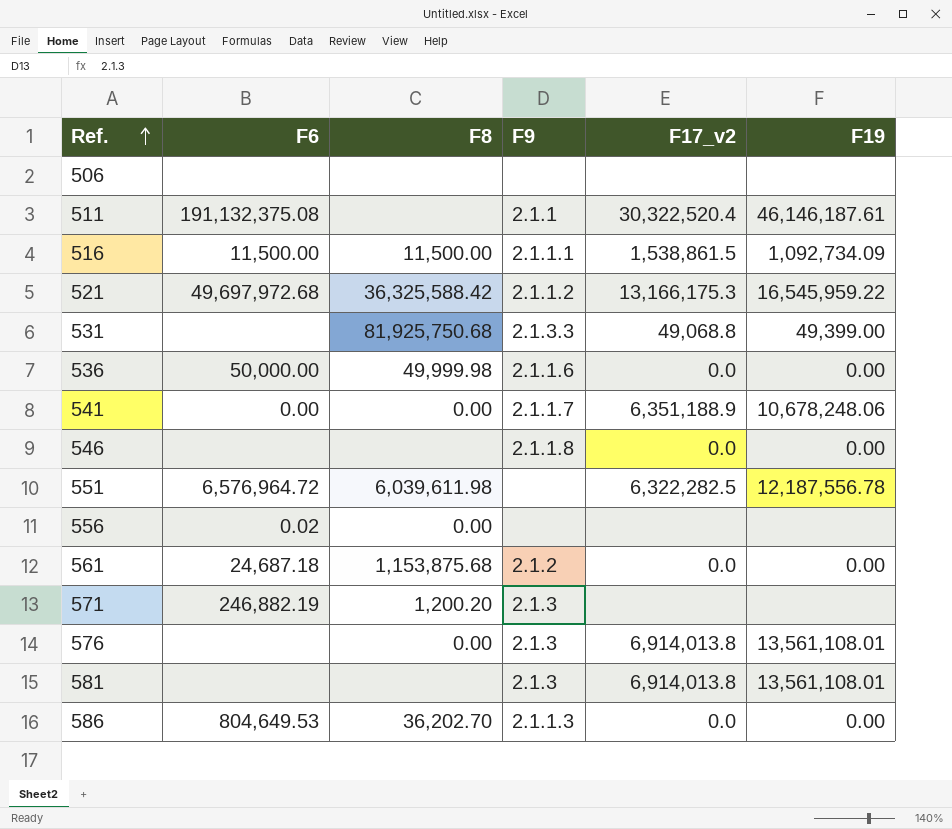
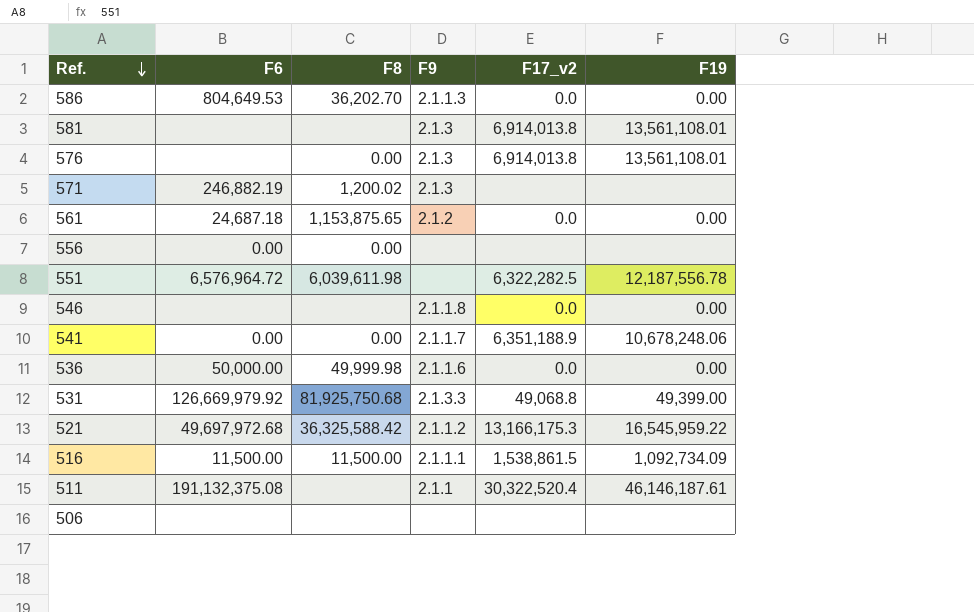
row order: Ref. ascending -> Ref. descending
571 | F8: 1,200.20 -> 1,200.02
561 | F8: 1,153,875.68 -> 1,153,875.65
556 | F6: 0.02 -> 0.00
531 | F6: none -> 126,669,979.92

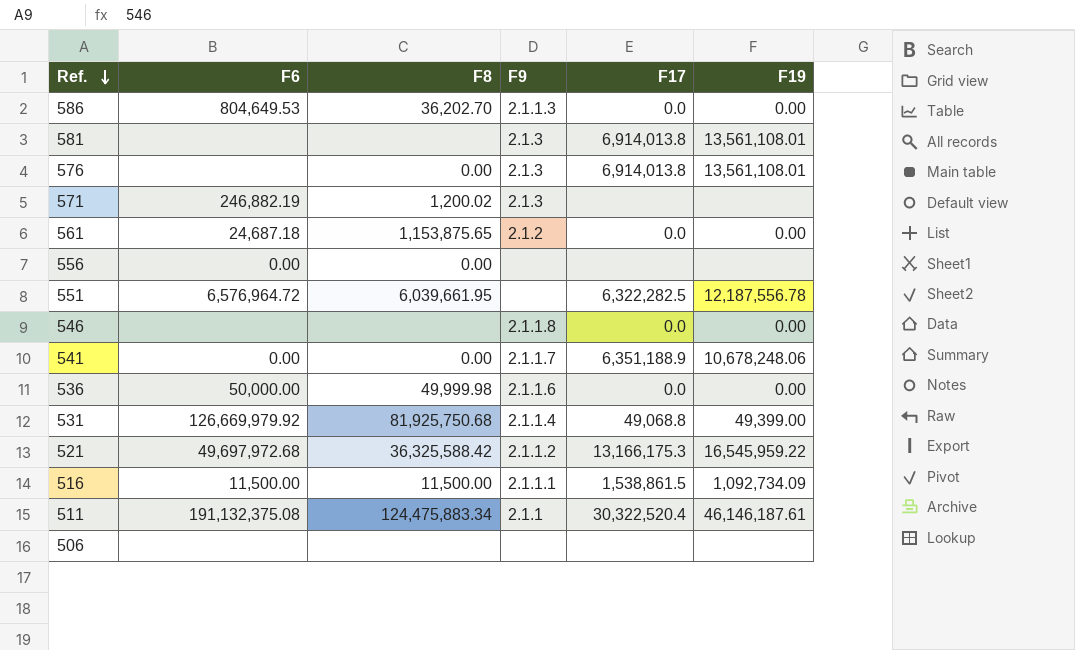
column name: F17_v2 -> F17
551 | F8: 6,039,611.98 -> 6,039,661.95
531 | F9: 2.1.3.3 -> 2.1.1.4
511 | F8: none -> 124,475,883.34

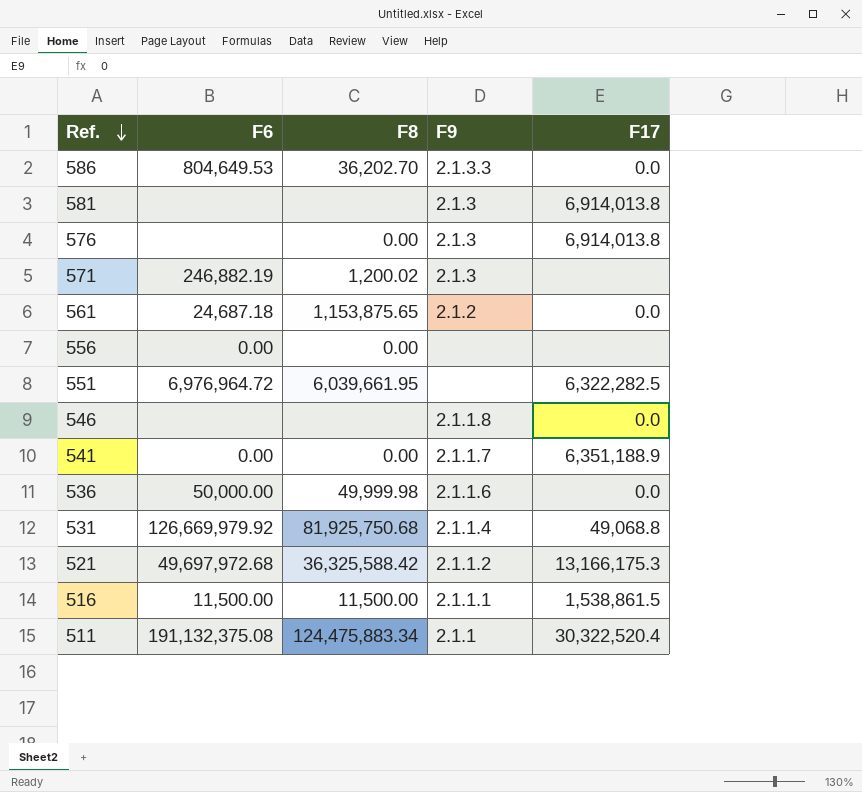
column F19 | position: 6 -> none
row 506: none | none | none | none | none -> none
586 | F9: 2.1.1.3 -> 2.1.3.3
551 | F6: 6,576,964.72 -> 6,976,964.72

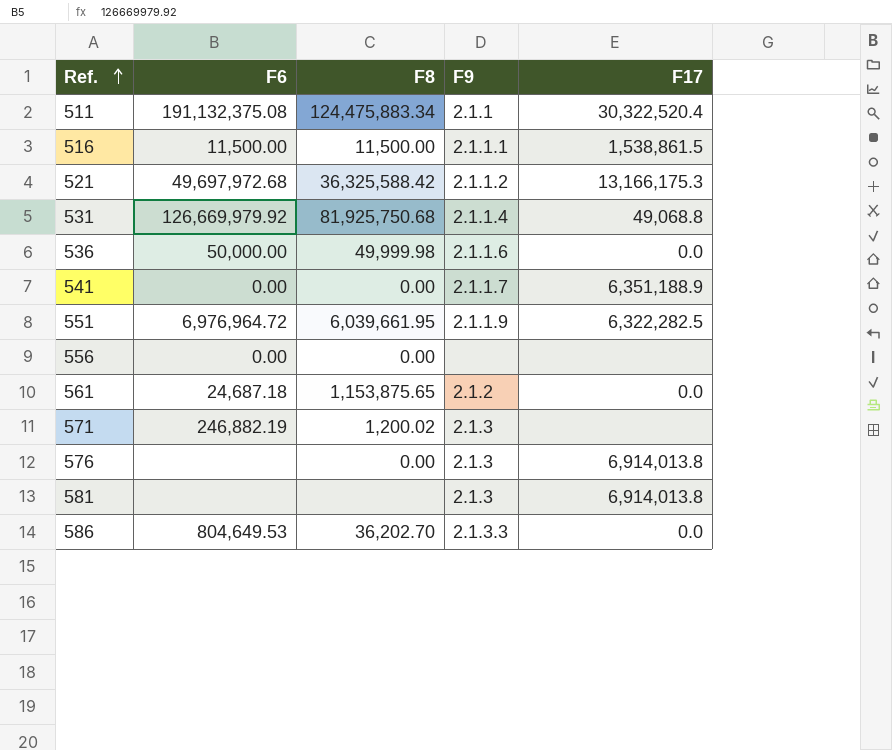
row order: Ref. descending -> Ref. ascending
row 546: none | none | 2.1.1.8 | 0.0 -> none
551 | F9: none -> 2.1.1.9

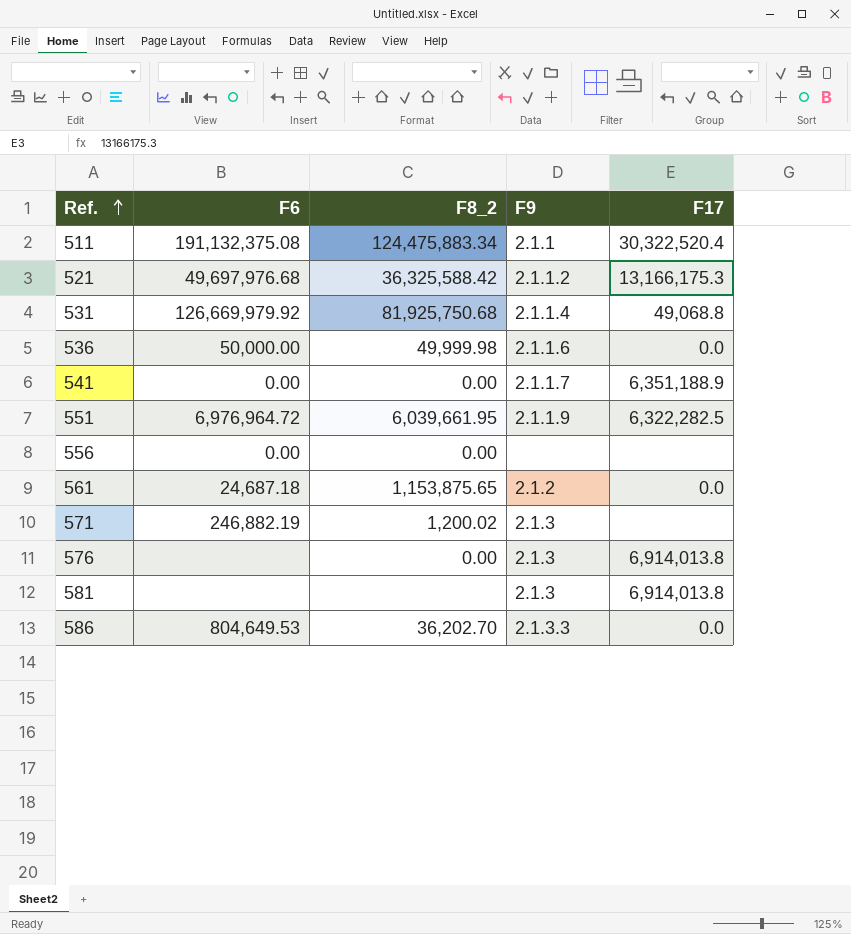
column name: F8 -> F8_2
row 516: 11,500.00 | 11,500.00 | 2.1.1.1 | 1,538,861.5 -> none
521 | F6: 49,697,972.68 -> 49,697,976.68

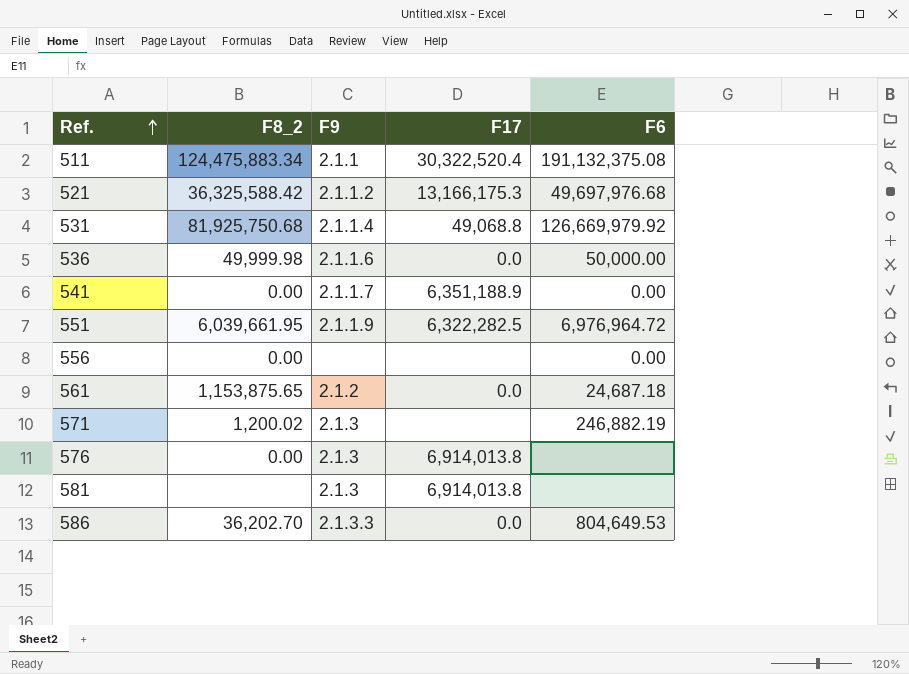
column F6 | position: 2 -> 5

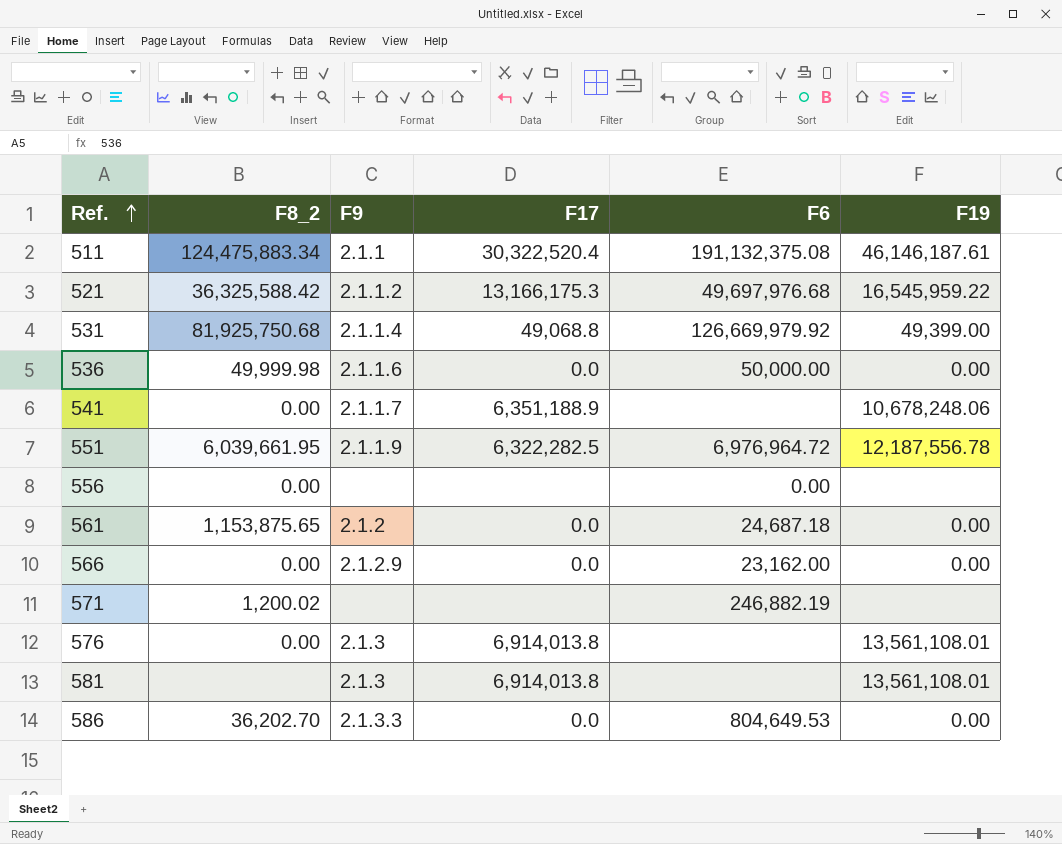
column F19 | position: none -> 6
541 | F6: 0.00 -> none
row 566: none -> 0.00 | 2.1.2.9 | 0.0 | 23,162.00 | 0.00
571 | F9: 2.1.3 -> none

